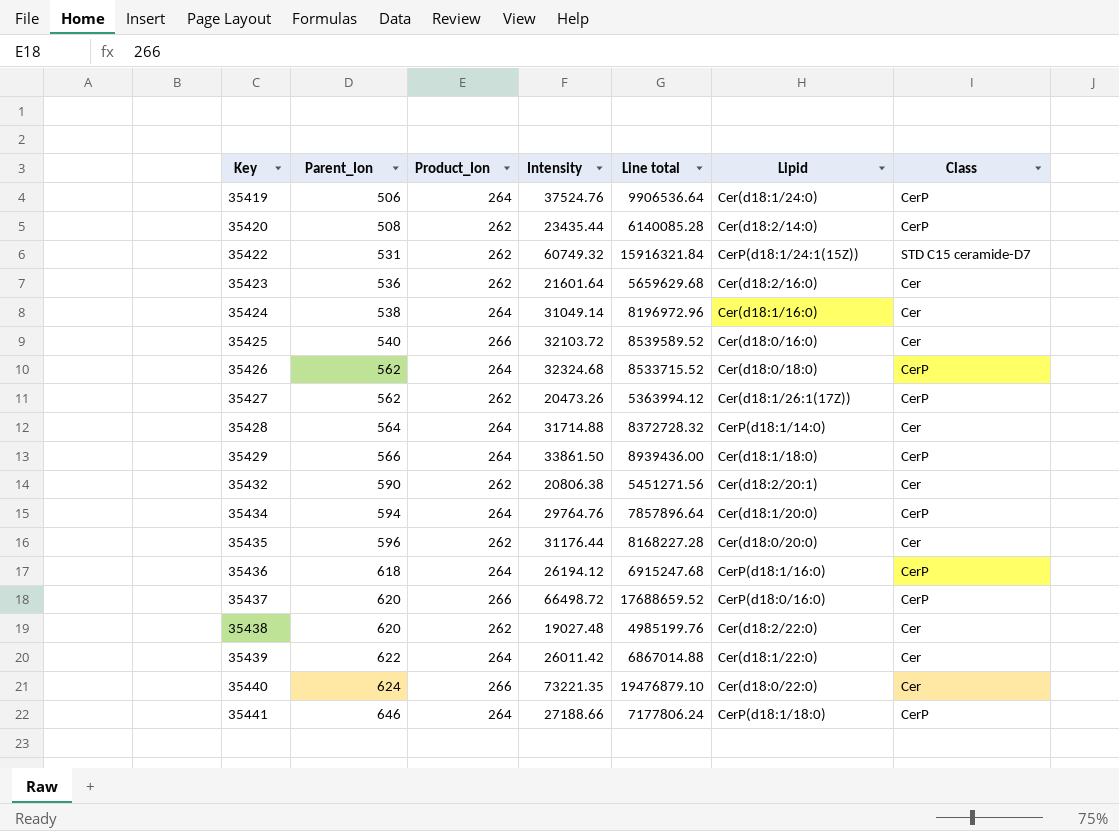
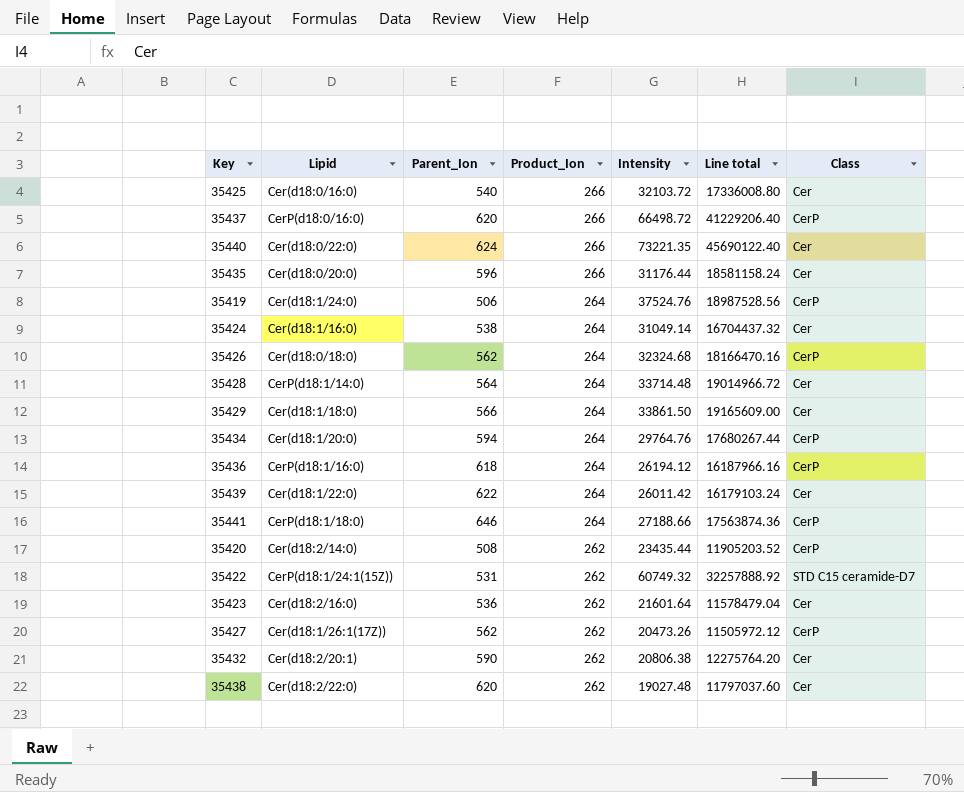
row order: Key ascending -> Product_Ion descending
column Lipid | position: 6 -> 2
column Line total | formula: [Product_Ion] * [Intensity] -> [Parent_Ion] * [Intensity]
35435 | Product_Ion: 262 -> 266
35428 | Intensity: 31714.88 -> 33714.48
35429 | Class: CerP -> Cer

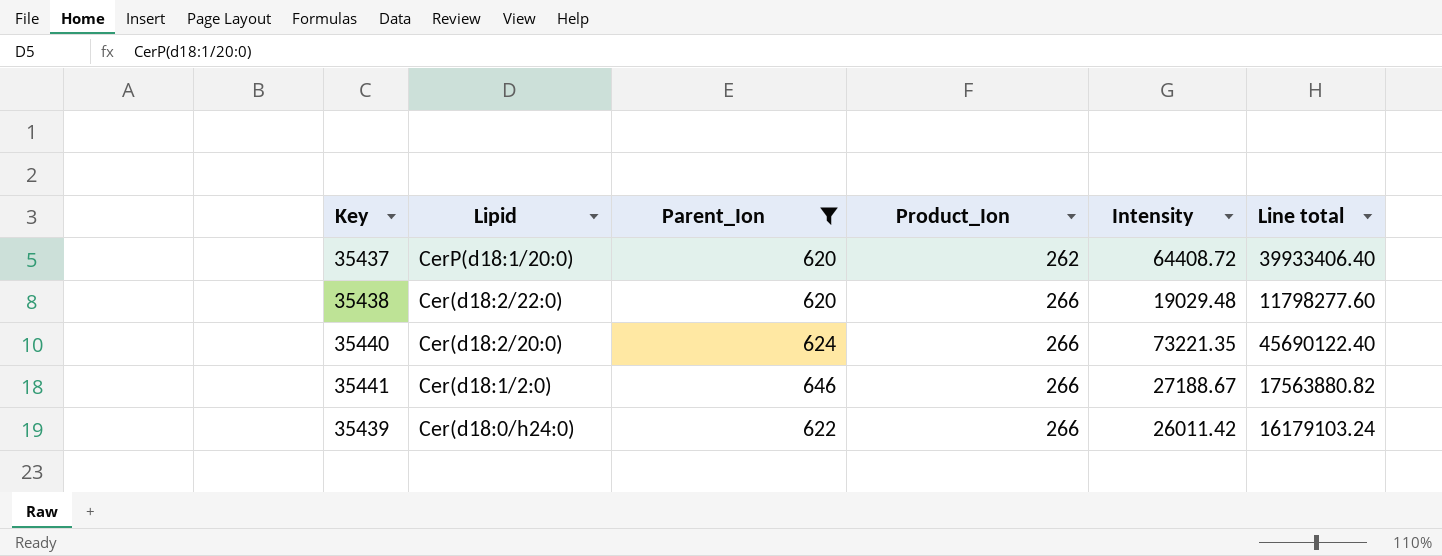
filter: none -> Parent_Ion >= 620
row order: Product_Ion descending -> Lipid descending
column Class | position: 7 -> none
35437 | Lipid: CerP(d18:0/16:0) -> CerP(d18:1/20:0)
35437 | Product_Ion: 266 -> 262
35437 | Intensity: 66498.72 -> 64408.72
35437 | Line total: 41229206.40 -> 39933406.40
35438 | Product_Ion: 262 -> 266
35438 | Intensity: 19027.48 -> 19029.48
35438 | Line total: 11797037.60 -> 11798277.60
35440 | Lipid: Cer(d18:0/22:0) -> Cer(d18:2/20:0)
35441 | Lipid: CerP(d18:1/18:0) -> Cer(d18:1/2:0)
35441 | Product_Ion: 264 -> 266
35441 | Intensity: 27188.66 -> 27188.67
35441 | Line total: 17563874.36 -> 17563880.82
35439 | Lipid: Cer(d18:1/22:0) -> Cer(d18:0/h24:0)
35439 | Product_Ion: 264 -> 266

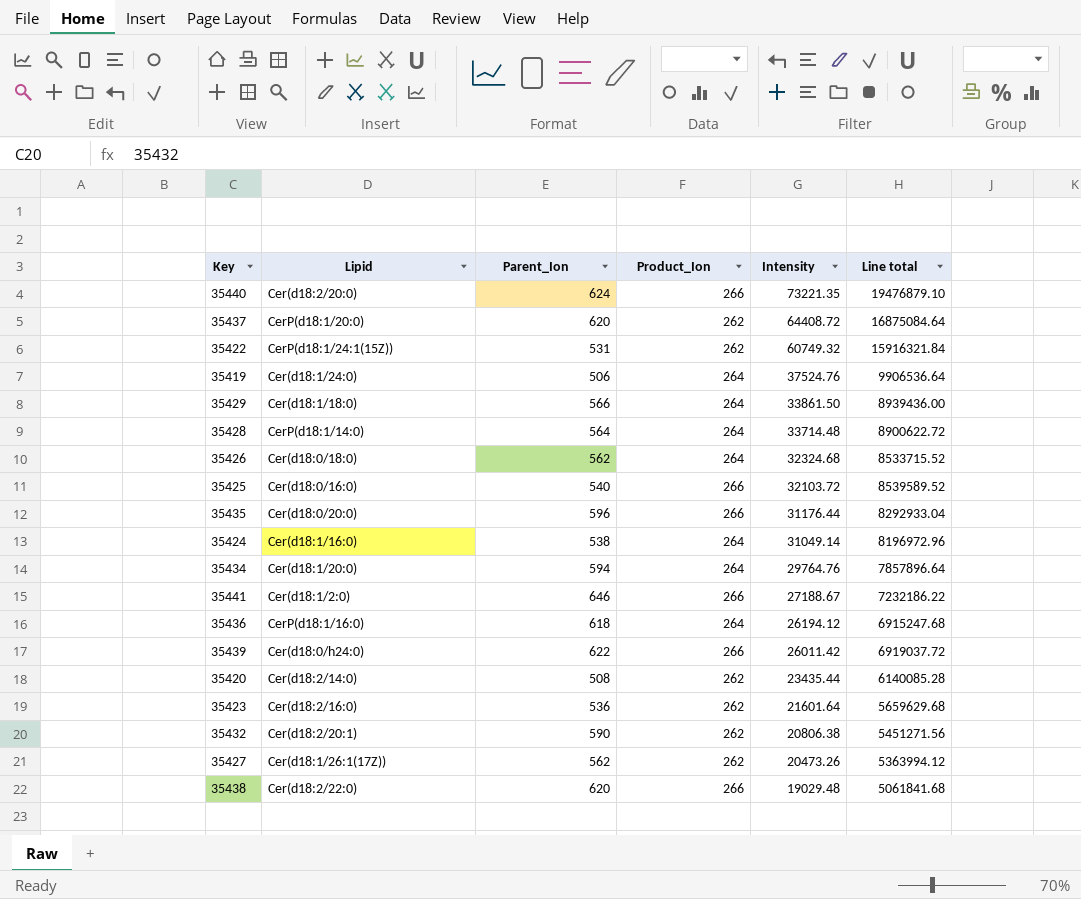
filter: Parent_Ion >= 620 -> none
row order: Lipid descending -> Intensity descending
column Line total | formula: [Parent_Ion] * [Intensity] -> [Product_Ion] * [Intensity]

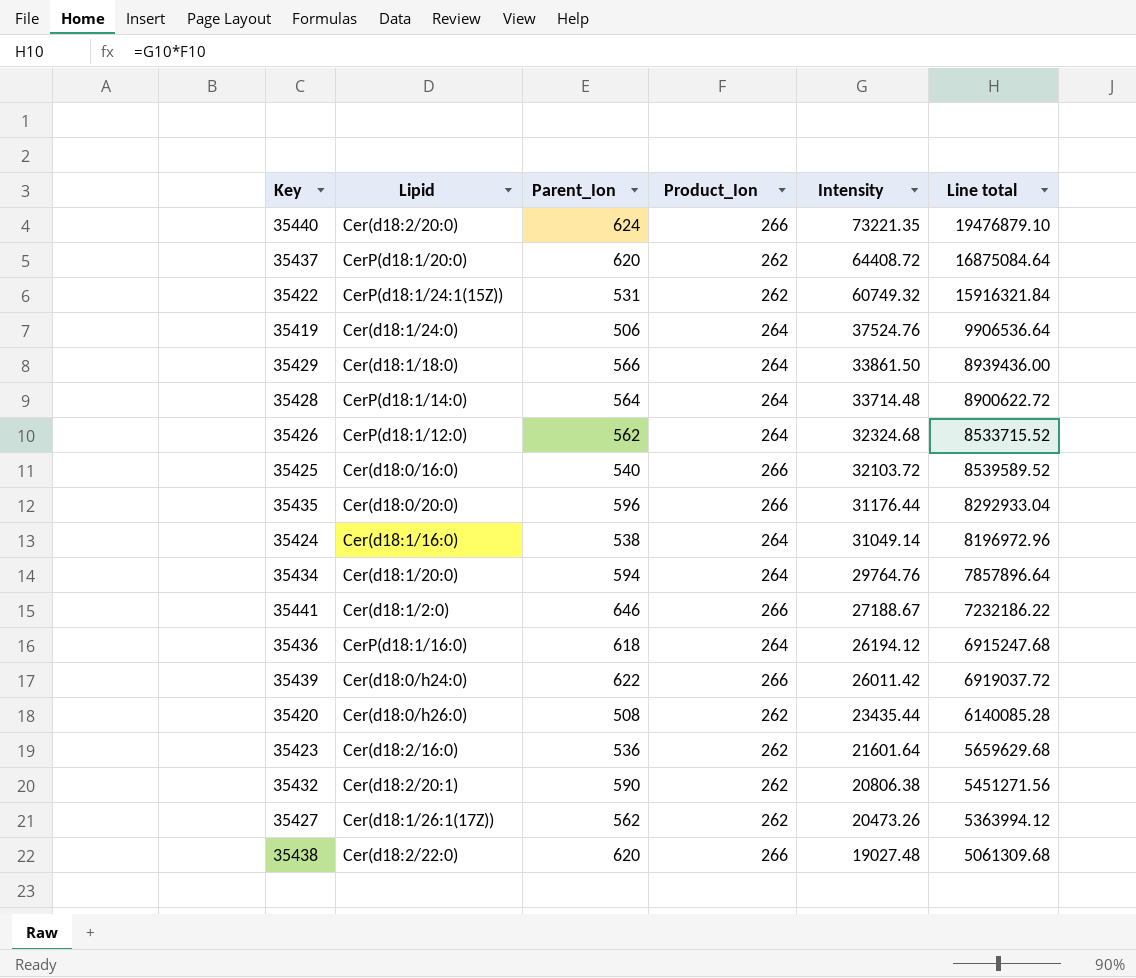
35426 | Lipid: Cer(d18:0/18:0) -> CerP(d18:1/12:0)
35420 | Lipid: Cer(d18:2/14:0) -> Cer(d18:0/h26:0)
35438 | Intensity: 19029.48 -> 19027.48
35438 | Line total: 5061841.68 -> 5061309.68

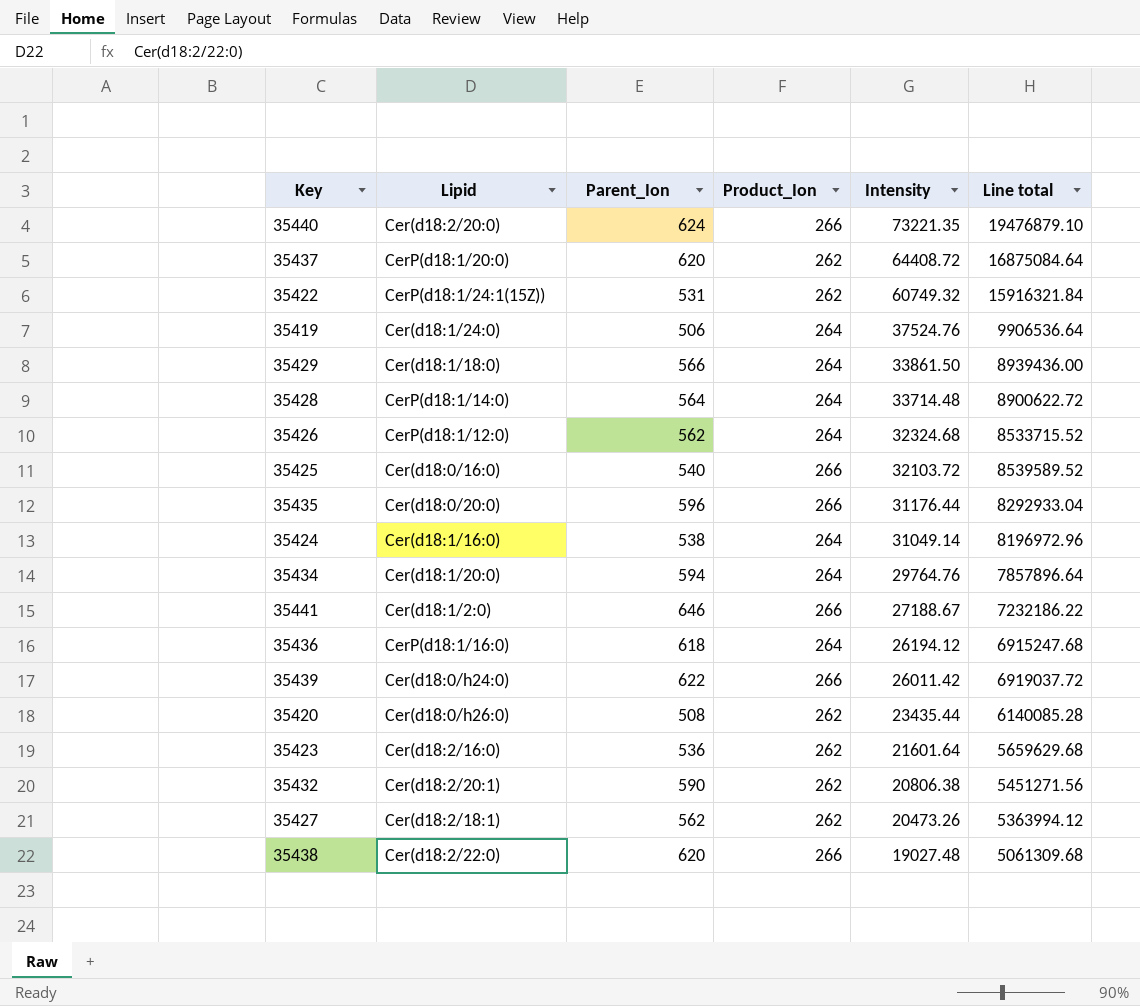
35427 | Lipid: Cer(d18:1/26:1(17Z)) -> Cer(d18:2/18:1)

